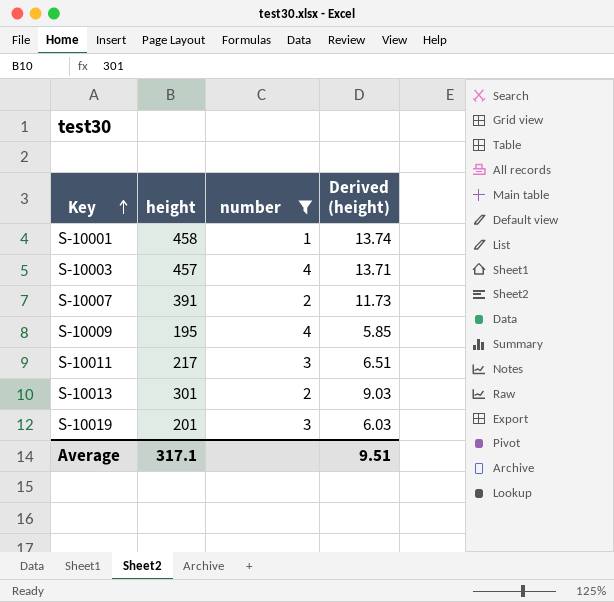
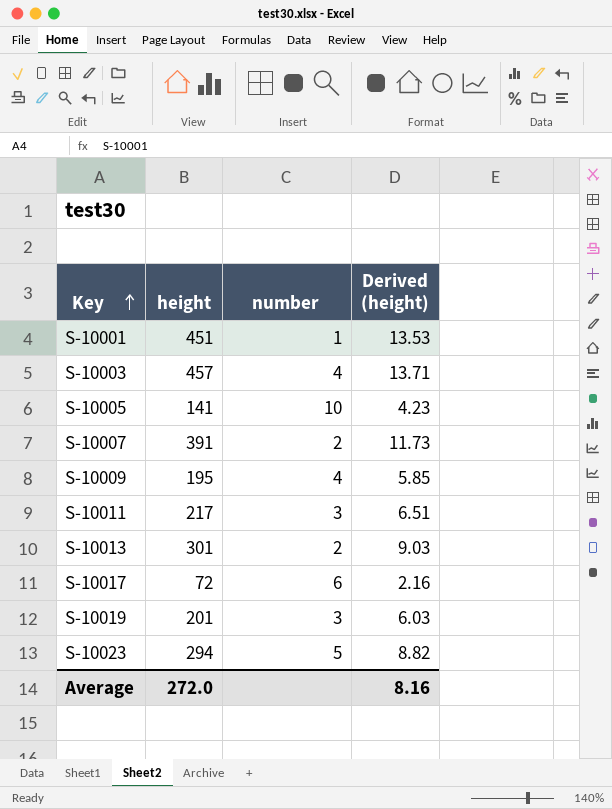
filter: number <= 4 -> none
S-10001 | height: 458 -> 451
S-10001 | Derived (height): 13.74 -> 13.53
Average | height: 317.1 -> 272.0
Average | Derived (height): 9.51 -> 8.16

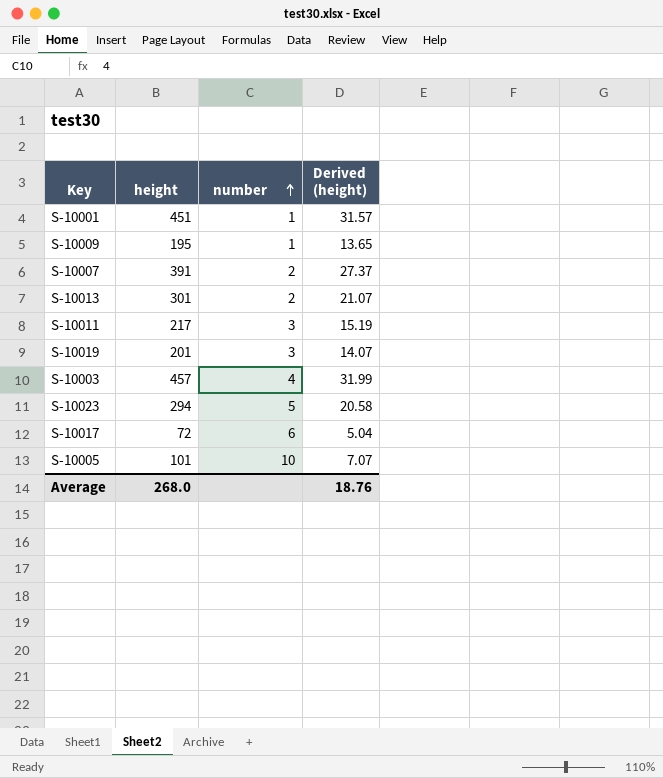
row order: Key ascending -> number ascending
column Derived (height) | formula: [height] * 0.03 -> [height] * 0.07
S-10009 | number: 4 -> 1
S-10005 | height: 141 -> 101
Average | height: 272.0 -> 268.0
Average | Derived (height): 8.16 -> 18.76

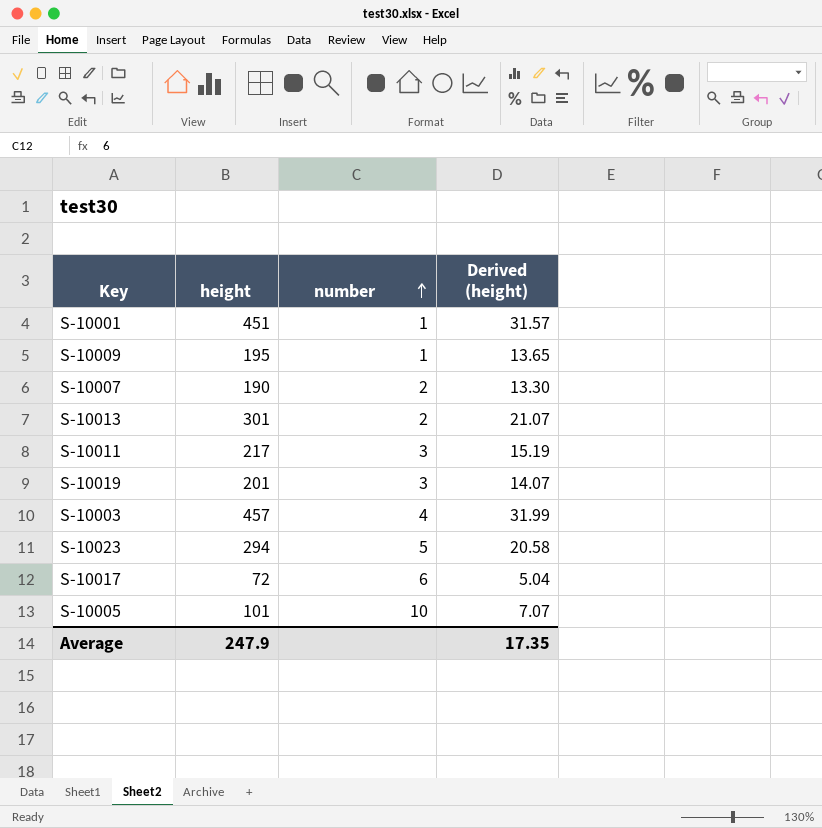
S-10007 | height: 391 -> 190
S-10007 | Derived (height): 27.37 -> 13.30
Average | height: 268.0 -> 247.9
Average | Derived (height): 18.76 -> 17.35

